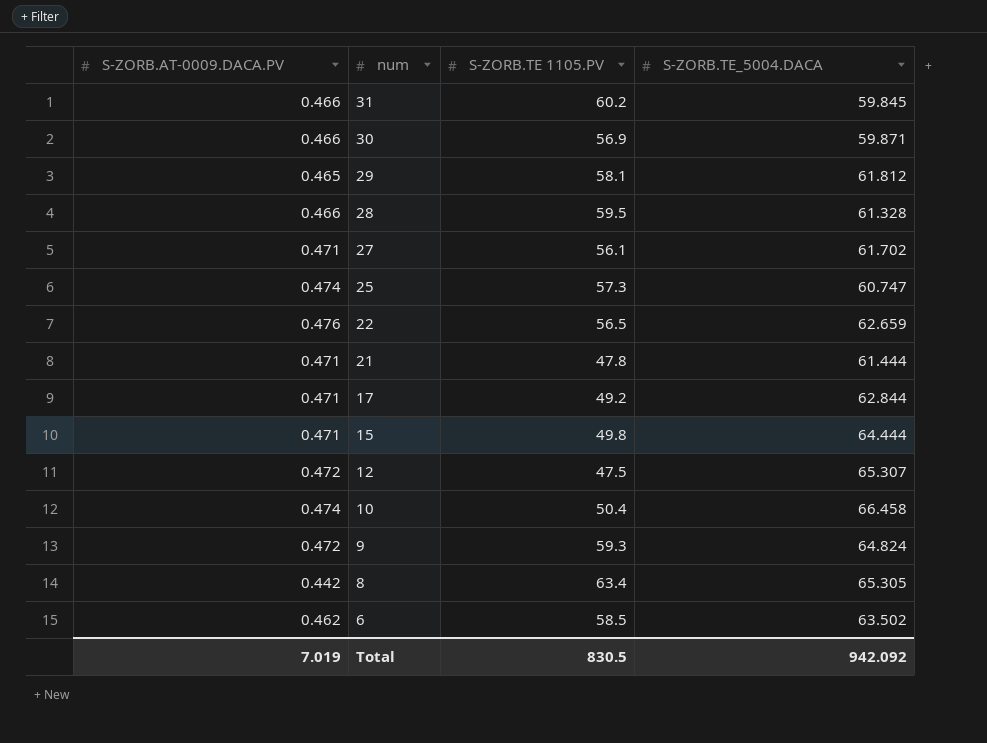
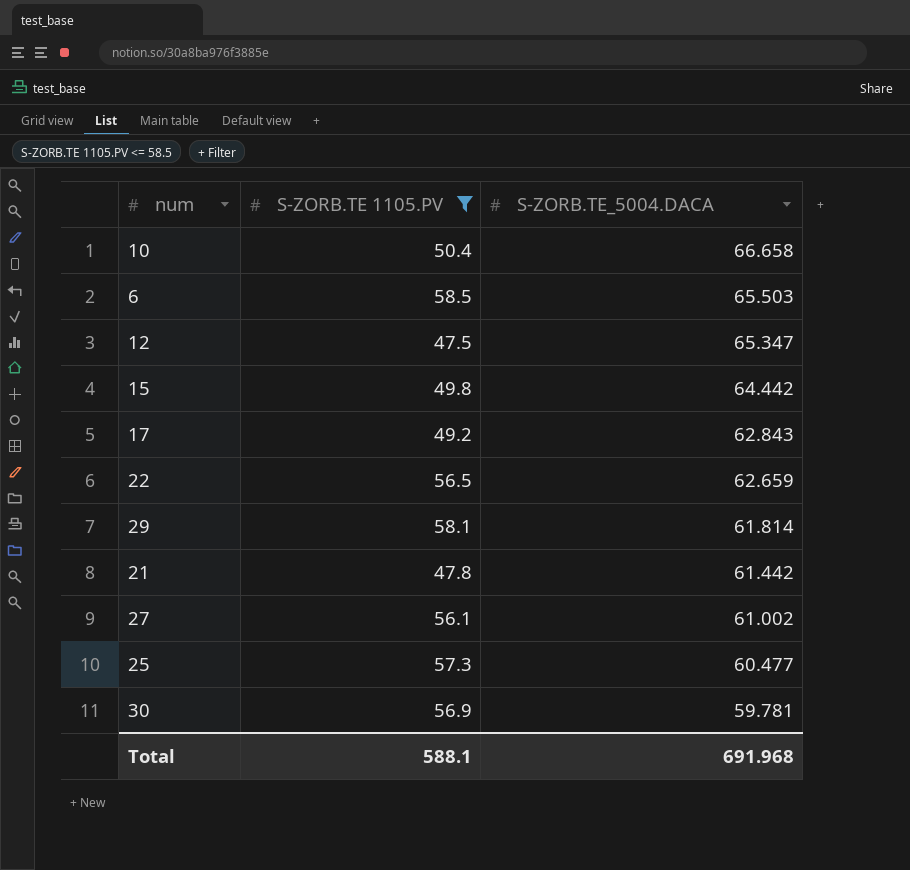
filter: none -> S-ZORB.TE 1105.PV <= 58.5
row order: num descending -> S-ZORB.TE_5004.DACA descending
column S-ZORB.AT-0009.DACA.PV | position: 1 -> none
10 | S-ZORB.TE_5004.DACA: 66.458 -> 66.658
6 | S-ZORB.TE_5004.DACA: 63.502 -> 65.503
12 | S-ZORB.TE_5004.DACA: 65.307 -> 65.347
15 | S-ZORB.TE_5004.DACA: 64.444 -> 64.442
17 | S-ZORB.TE_5004.DACA: 62.844 -> 62.843
29 | S-ZORB.TE_5004.DACA: 61.812 -> 61.814
21 | S-ZORB.TE_5004.DACA: 61.444 -> 61.442
27 | S-ZORB.TE_5004.DACA: 61.702 -> 61.002
25 | S-ZORB.TE_5004.DACA: 60.747 -> 60.477
30 | S-ZORB.TE_5004.DACA: 59.871 -> 59.781
Total | S-ZORB.TE 1105.PV: 830.5 -> 588.1
Total | S-ZORB.TE_5004.DACA: 942.092 -> 691.968

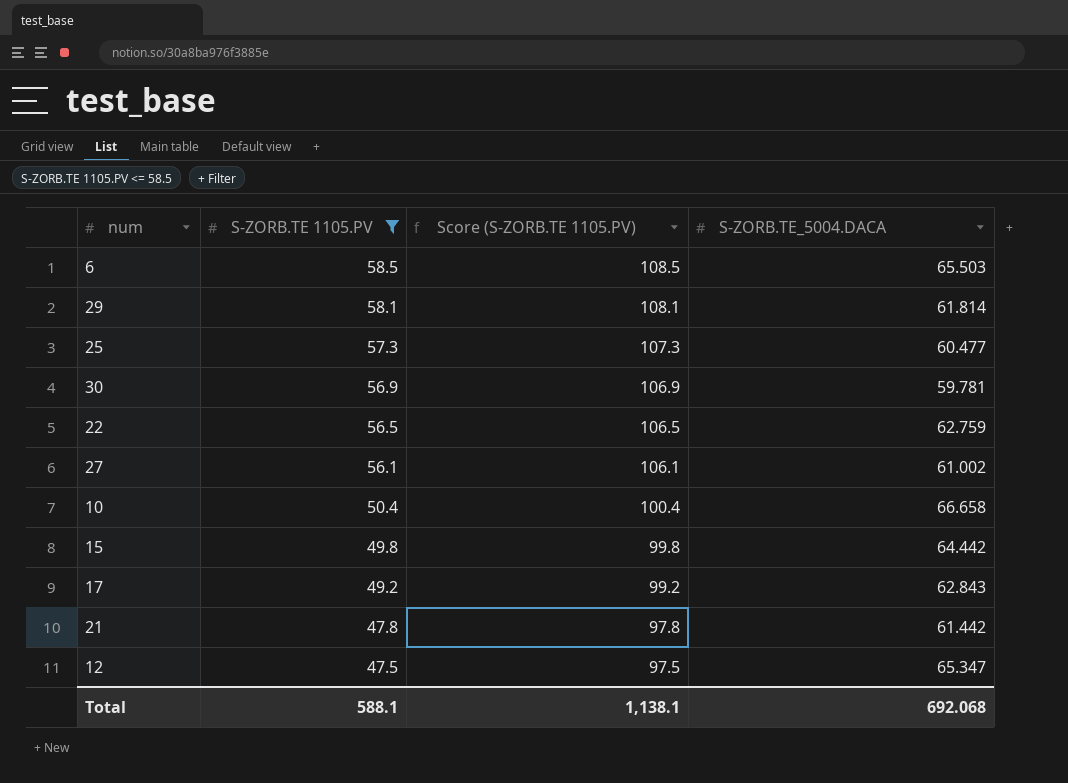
row order: S-ZORB.TE_5004.DACA descending -> S-ZORB.TE 1105.PV descending
column Score (S-ZORB.TE 1105.PV) | formula: none -> [S-ZORB.TE 1105.PV] + 50
22 | S-ZORB.TE_5004.DACA: 62.659 -> 62.759
Total | S-ZORB.TE_5004.DACA: 691.968 -> 692.068

